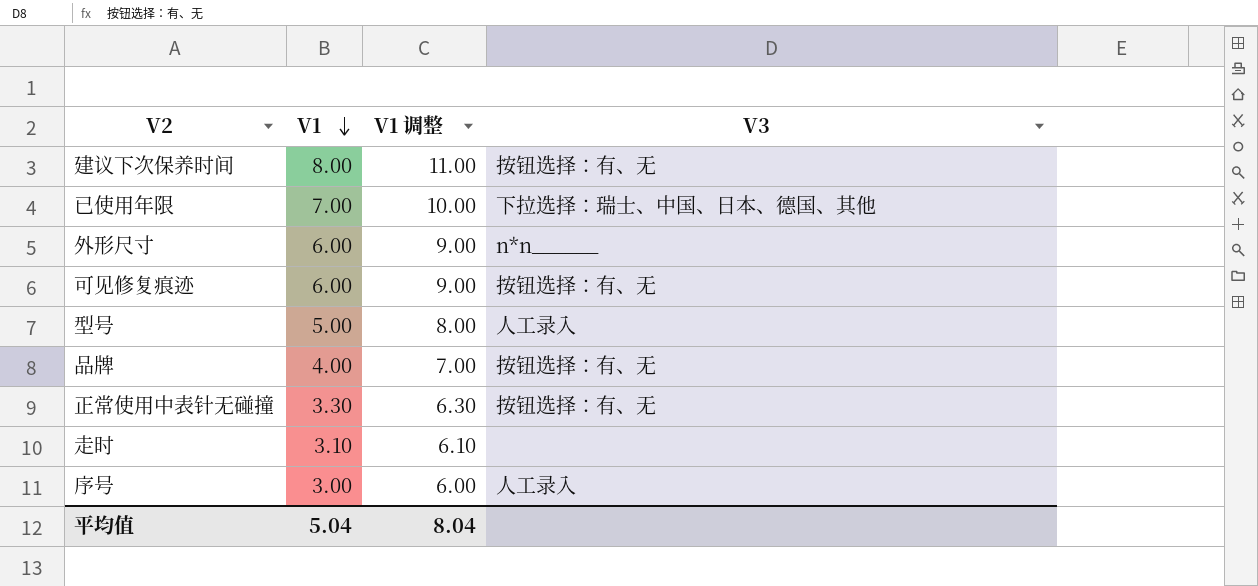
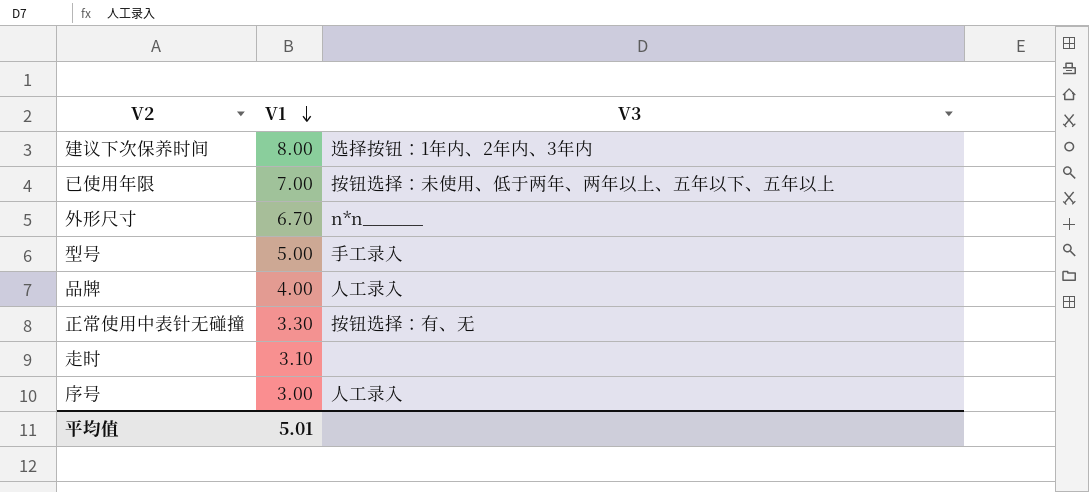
column V1 调整 | formula: [V1] + 3 -> none
row 可见修复痕迹: 6.00 | 9.00 | 按钮选择：有、无 -> none
建议下次保养时间 | V3: 按钮选择：有、无 -> 选择按钮：1年内、2年内、3年内
已使用年限 | V3: 下拉选择：瑞士、中国、日本、德国、其他 -> 按钮选择：未使用、低于两年、两年以上、五年以下、五年以上
外形尺寸 | V1: 6.00 -> 6.70
型号 | V3: 人工录入 -> 手工录入
品牌 | V3: 按钮选择：有、无 -> 人工录入
平均值 | V1: 5.04 -> 5.01

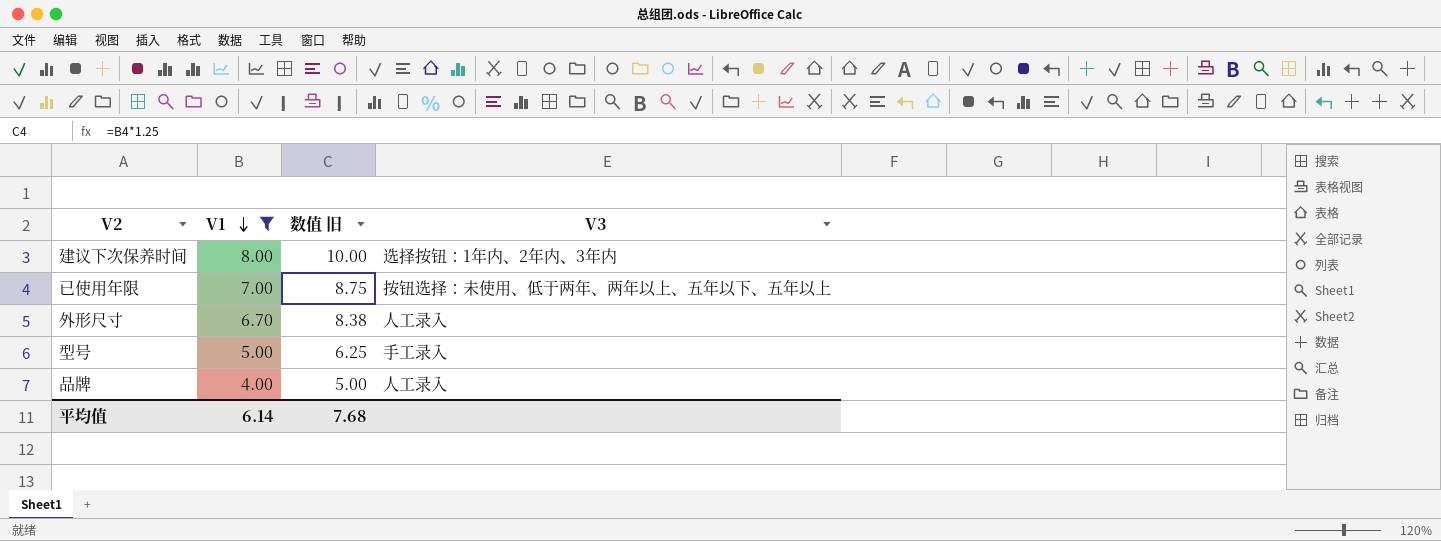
filter: none -> V1 >= 4.00
column 数值 旧 | formula: none -> [V1] * 1.25
外形尺寸 | V3: n*n______ -> 人工录入
平均值 | V1: 5.01 -> 6.14

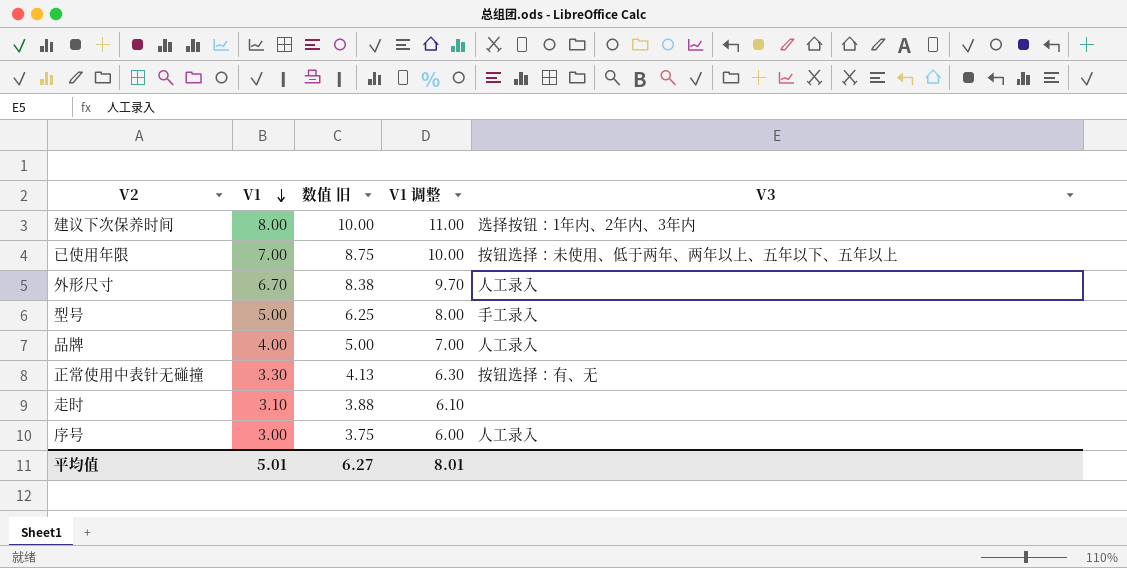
filter: V1 >= 4.00 -> none
column V1 调整 | formula: none -> [V1] + 3
平均值 | V1: 6.14 -> 5.01
平均值 | 数值 旧: 7.68 -> 6.27

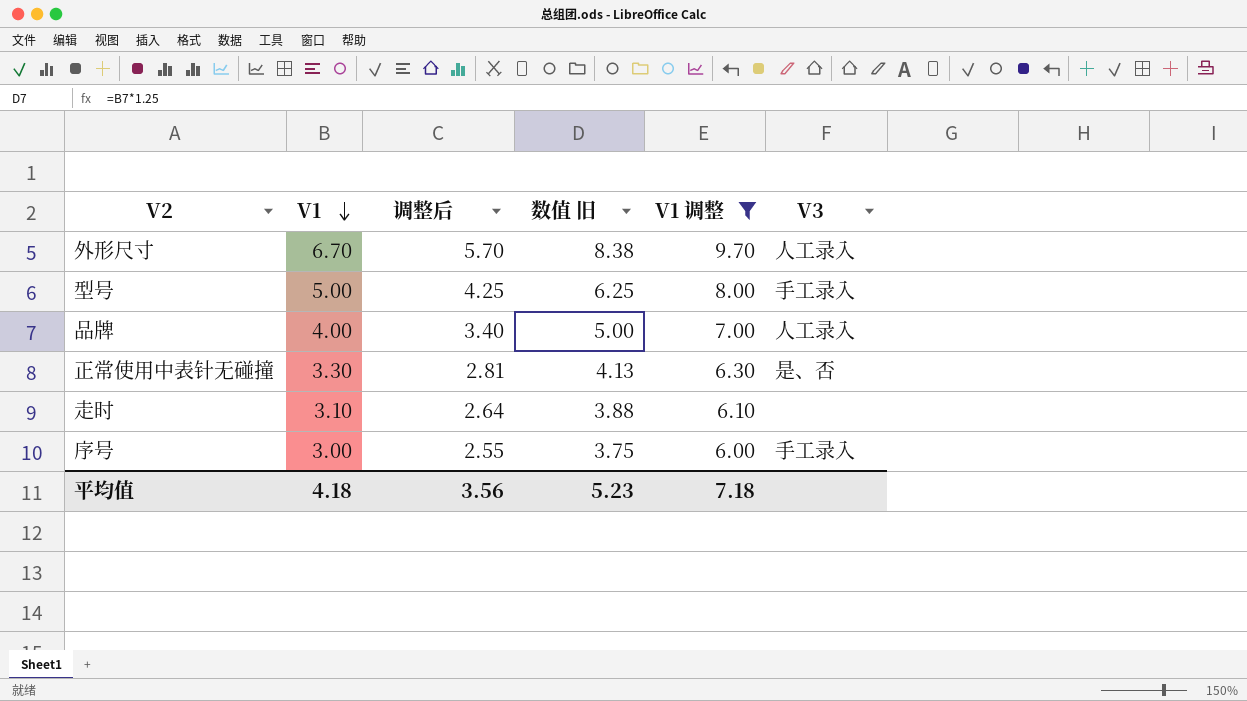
filter: none -> V1 调整 <= 9.70
column 调整后 | formula: none -> [V1] * 0.85
正常使用中表针无碰撞 | V3: 按钮选择：有、无 -> 是、否
序号 | V3: 人工录入 -> 手工录入
平均值 | V1: 5.01 -> 4.18
平均值 | 数值 旧: 6.27 -> 5.23
平均值 | V1 调整: 8.01 -> 7.18

